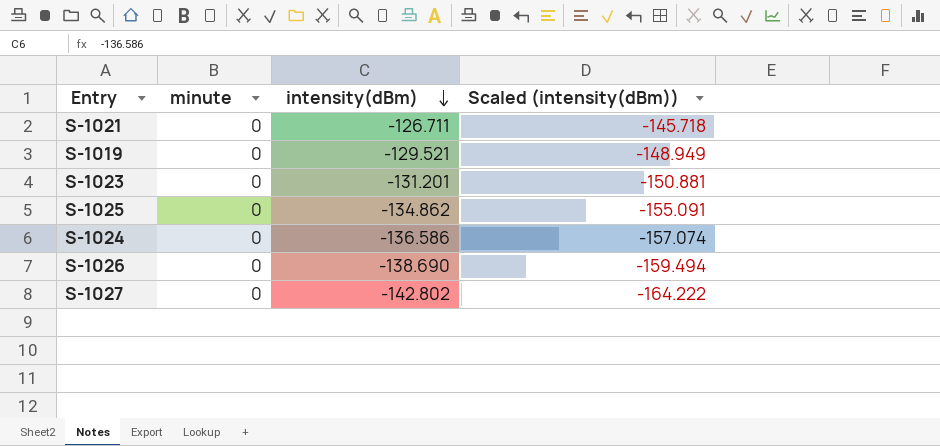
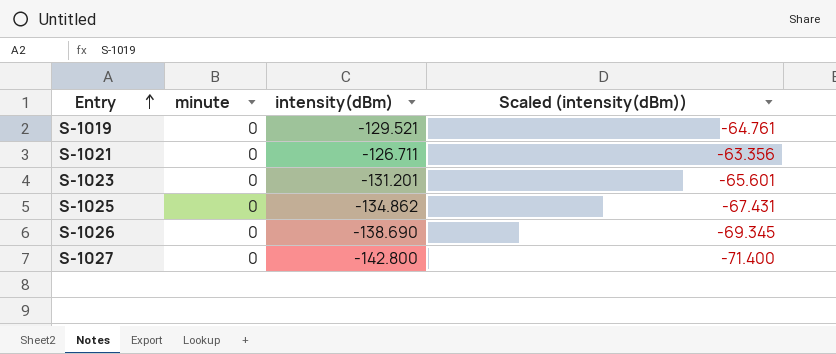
row order: intensity(dBm) descending -> Entry ascending
column Scaled (intensity(dBm)) | formula: [intensity(dBm)] * 1.15 -> [intensity(dBm)] * 0.5
row S-1024: 0 | -136.586 | -157.074 -> none
S-1027 | intensity(dBm): -142.802 -> -142.800

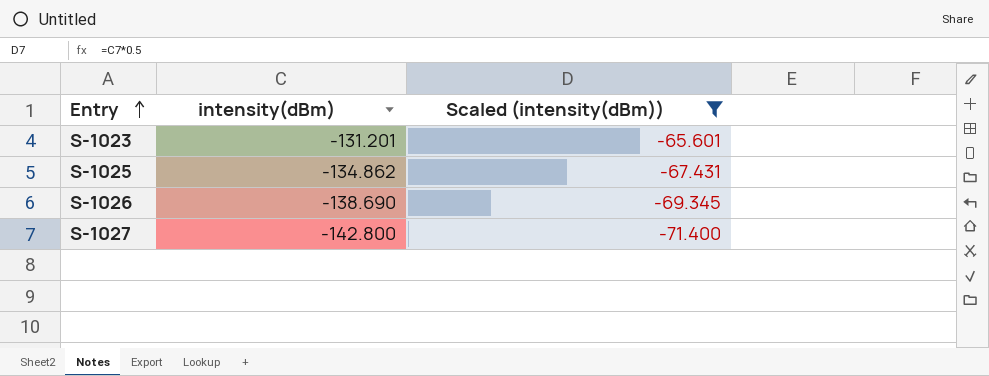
filter: none -> Scaled (intensity(dBm)) <= -65.601
column minute | position: 2 -> none

